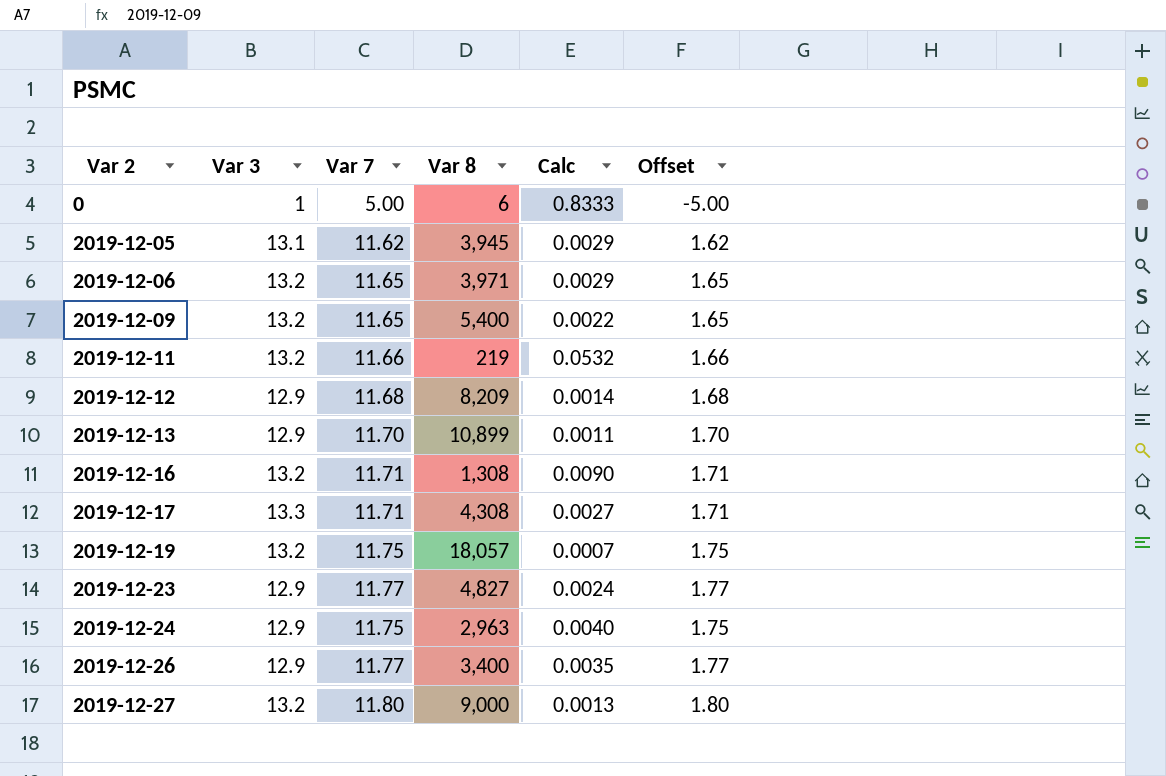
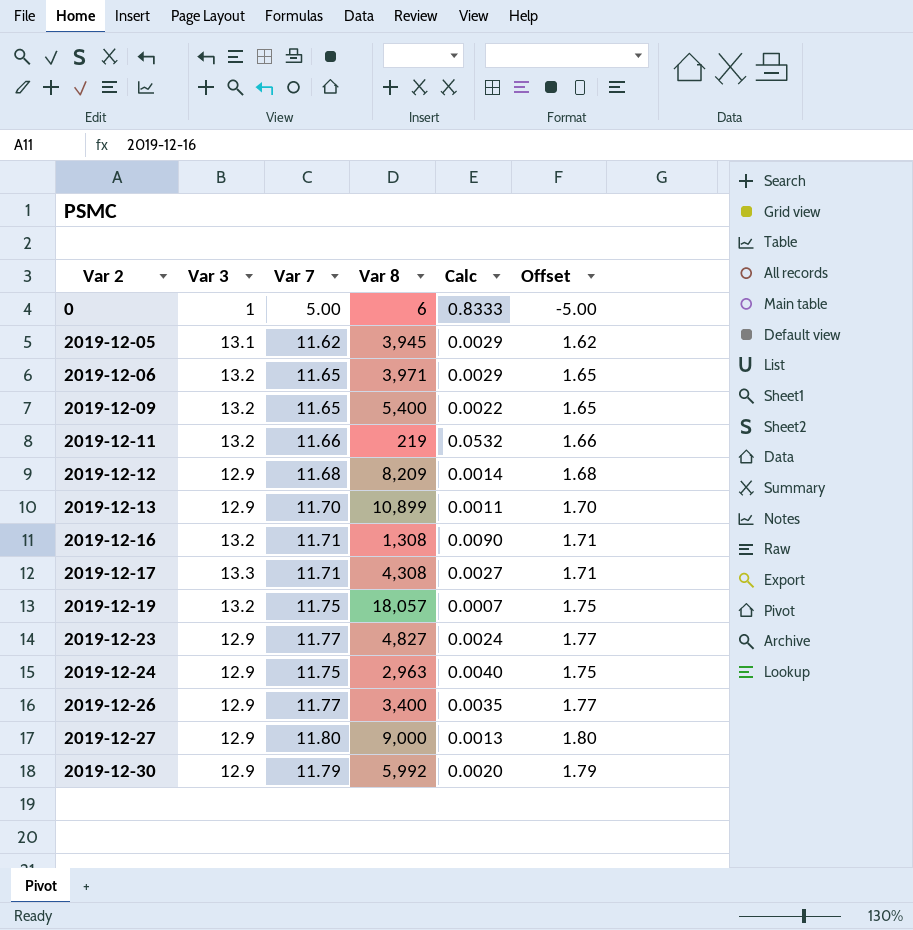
2019-12-27 | Var 3: 13.2 -> 12.9
row 2019-12-30: none -> 12.9 | 11.79 | 5,992 | 0.0020 | 1.79

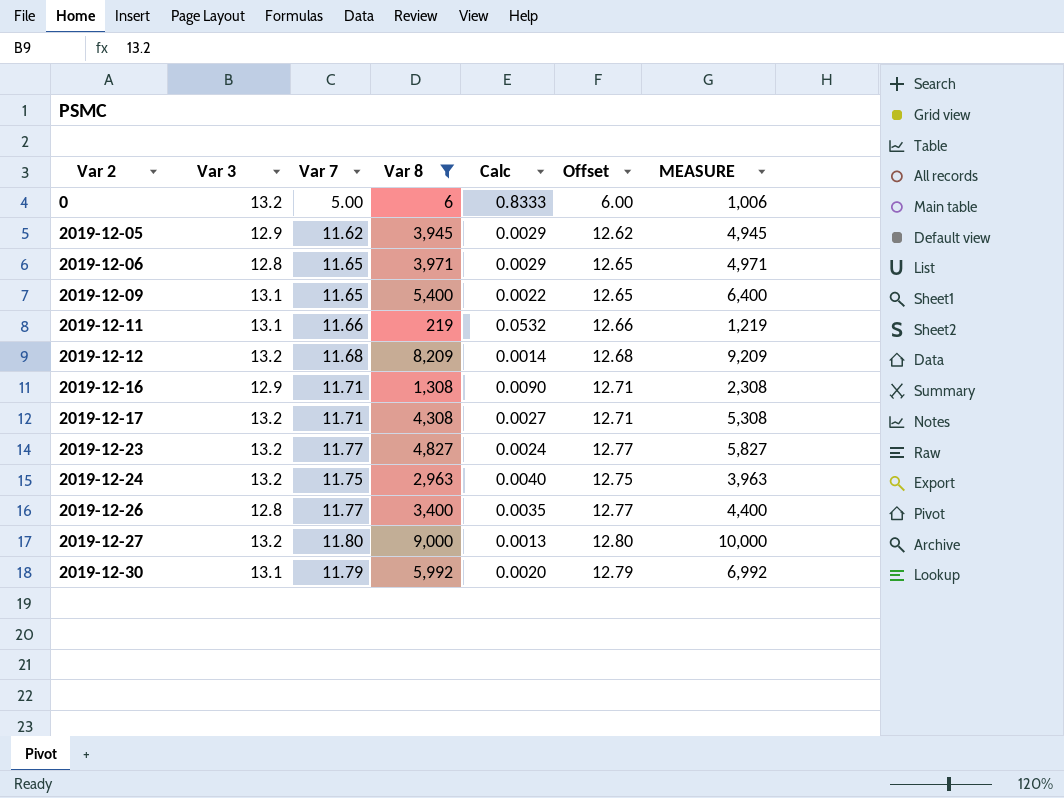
filter: none -> Var 8 <= 9,000
column Offset | formula: [Var 7] - 10 -> [Var 7] + 1
column MEASURE | formula: none -> [Var 8] + 1000
0 | Var 3: 1 -> 13.2
2019-12-05 | Var 3: 13.1 -> 12.9
2019-12-06 | Var 3: 13.2 -> 12.8
2019-12-09 | Var 3: 13.2 -> 13.1
2019-12-11 | Var 3: 13.2 -> 13.1
2019-12-12 | Var 3: 12.9 -> 13.2
2019-12-16 | Var 3: 13.2 -> 12.9
2019-12-17 | Var 3: 13.3 -> 13.2
2019-12-23 | Var 3: 12.9 -> 13.2
2019-12-24 | Var 3: 12.9 -> 13.2
2019-12-26 | Var 3: 12.9 -> 12.8
2019-12-27 | Var 3: 12.9 -> 13.2
2019-12-30 | Var 3: 12.9 -> 13.1

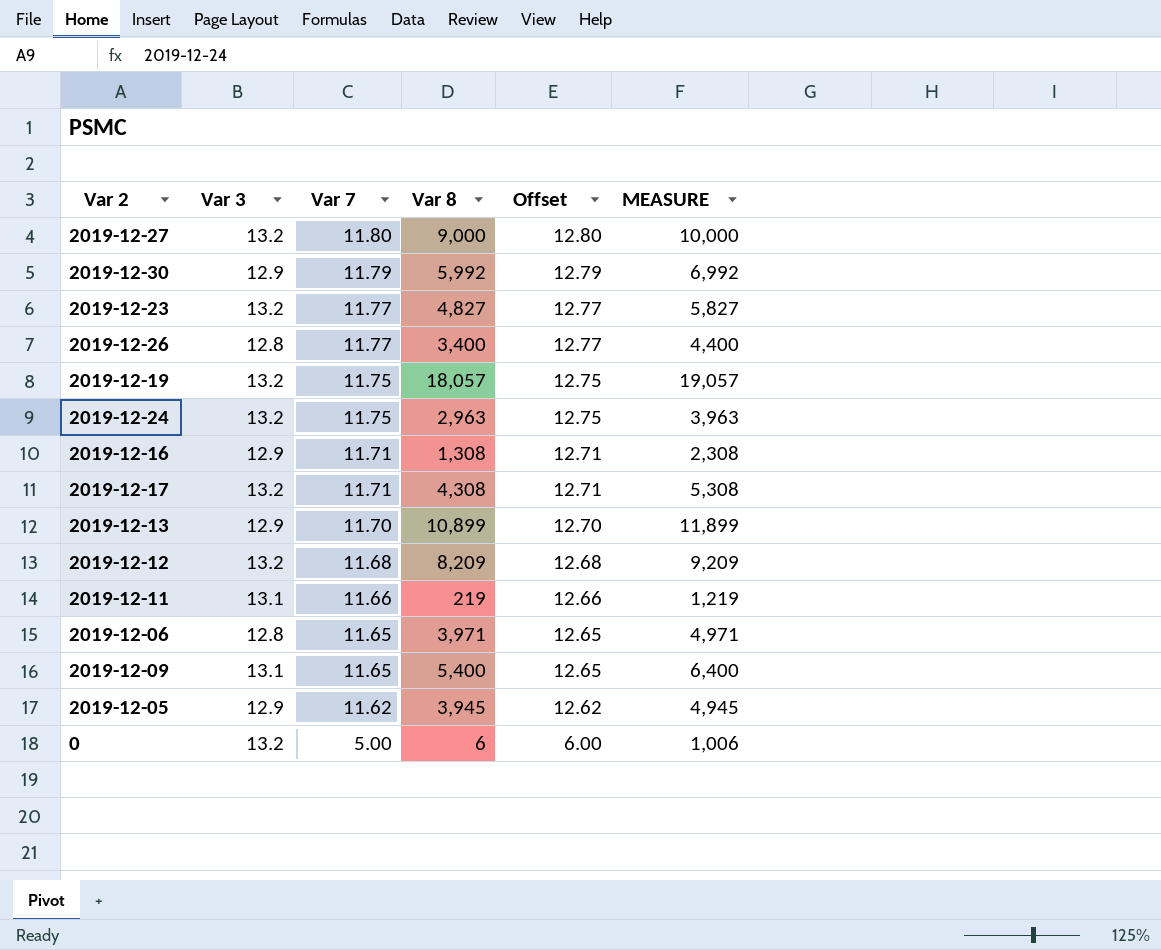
filter: Var 8 <= 9,000 -> none
row order: Var 2 ascending -> Var 7 descending
column Calc | formula: [Var 7] / [Var 8] -> none
2019-12-30 | Var 3: 13.1 -> 12.9

